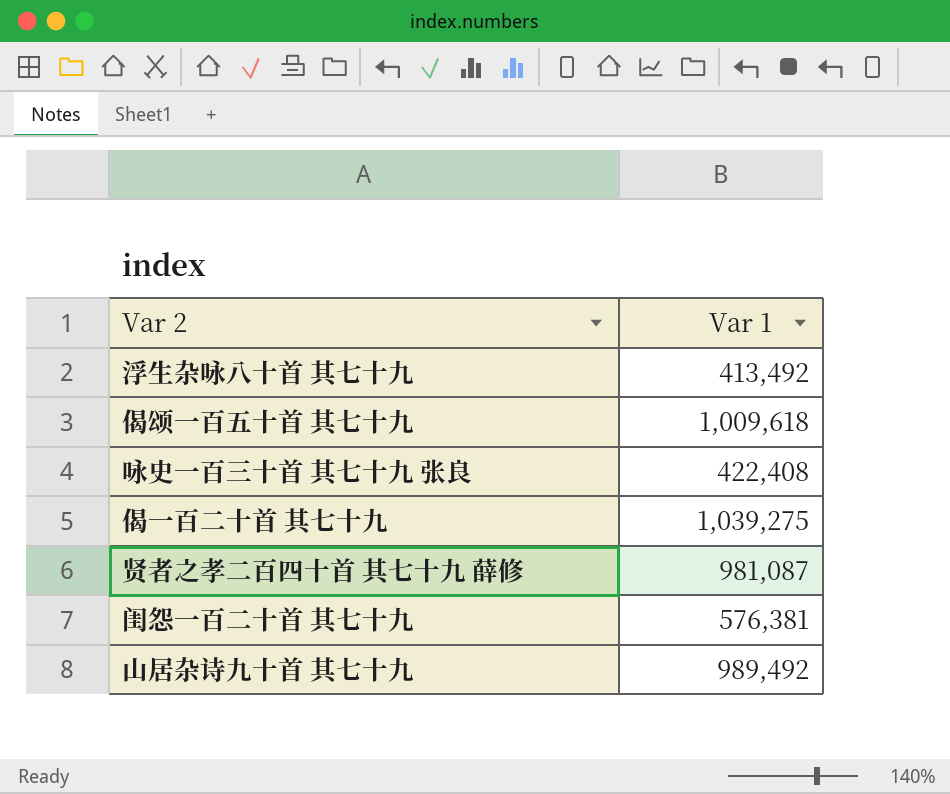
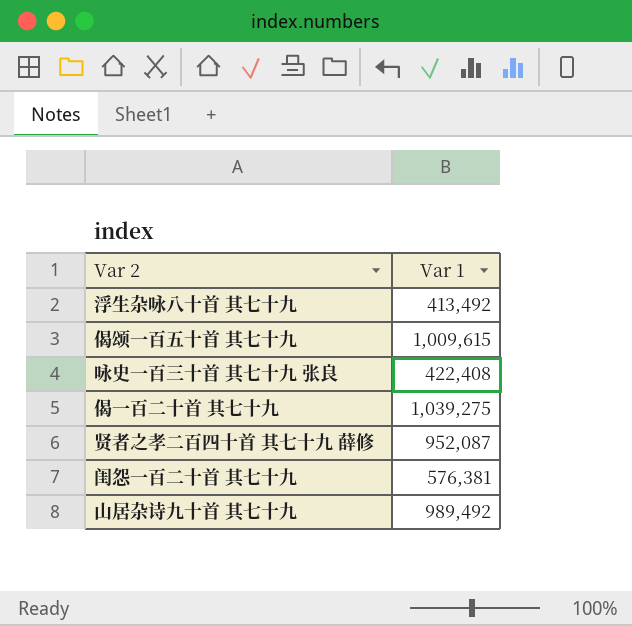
偈颂一百五十首 其七十九 | Var 1: 1,009,618 -> 1,009,615
贤者之孝二百四十首 其七十九 薛修 | Var 1: 981,087 -> 952,087

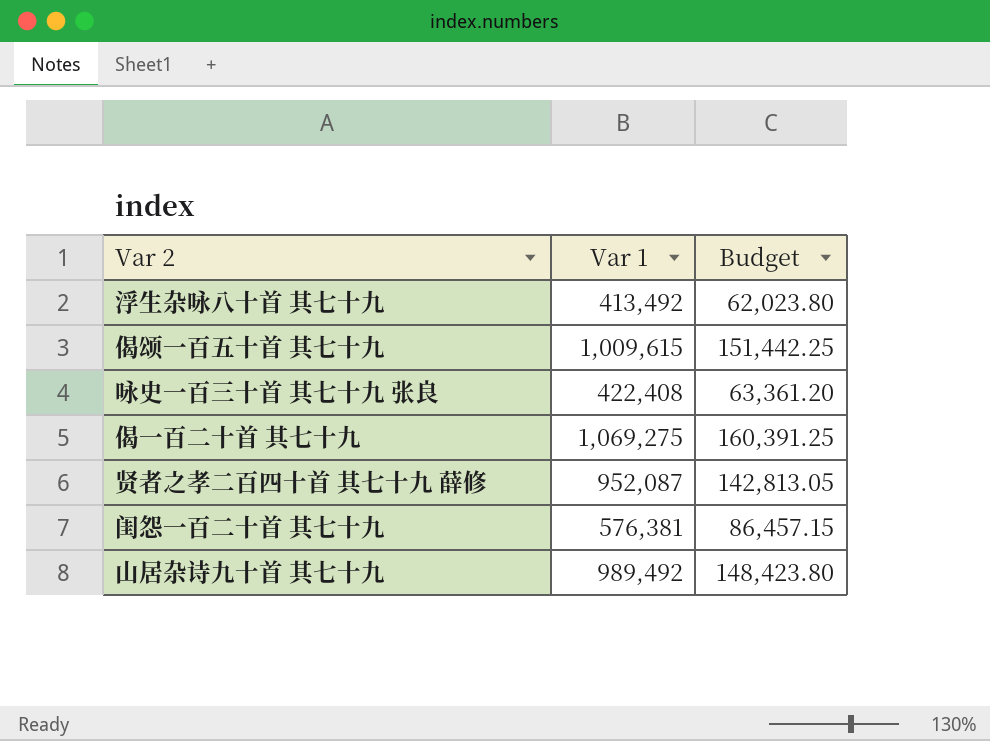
column Budget | formula: none -> [Var 1] * 0.15
偈一百二十首 其七十九 | Var 1: 1,039,275 -> 1,069,275

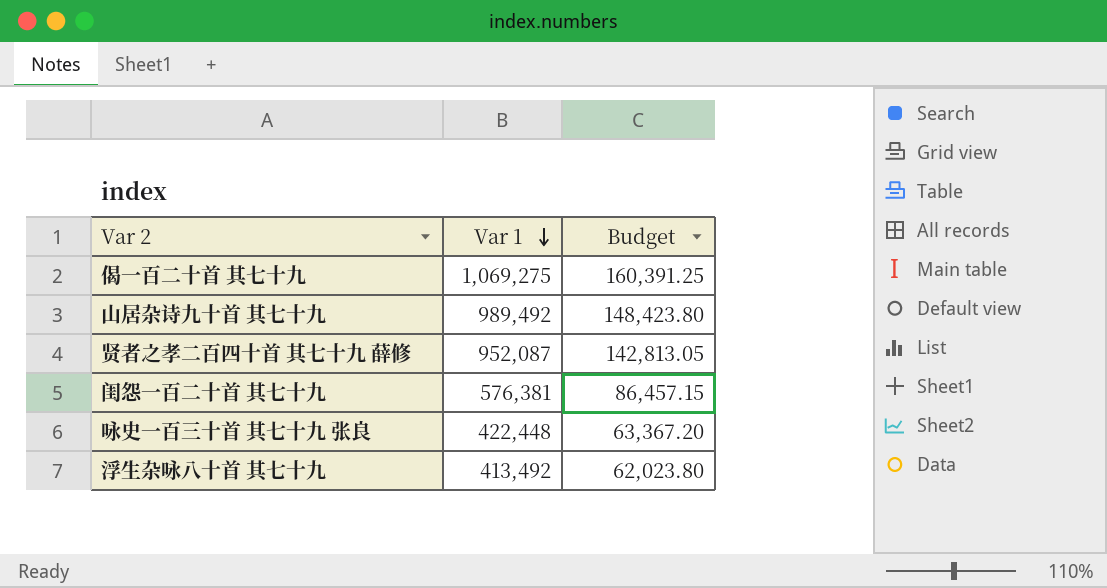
row order: none -> Var 1 descending
row 偈颂一百五十首 其七十九: 1,009,615 | 151,442.25 -> none
咏史一百三十首 其七十九 张良 | Var 1: 422,408 -> 422,448
咏史一百三十首 其七十九 张良 | Budget: 63,361.20 -> 63,367.20

